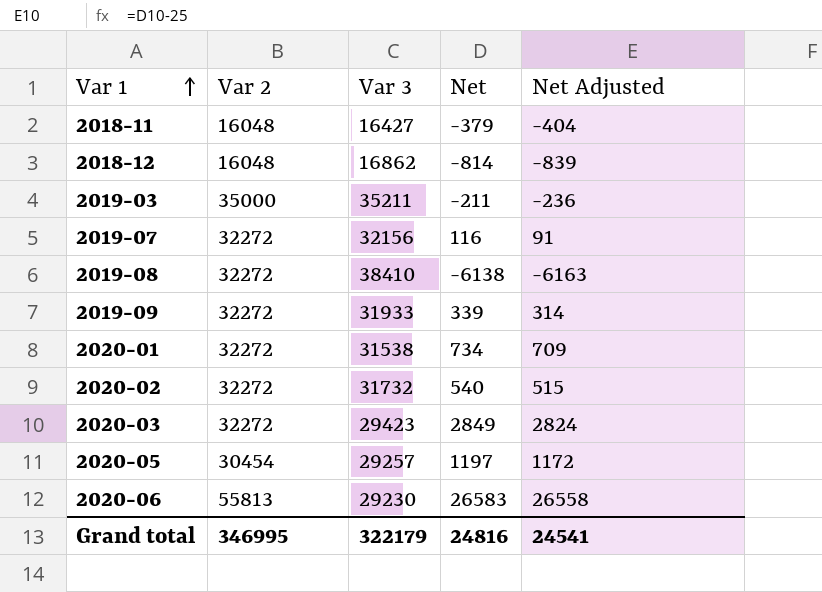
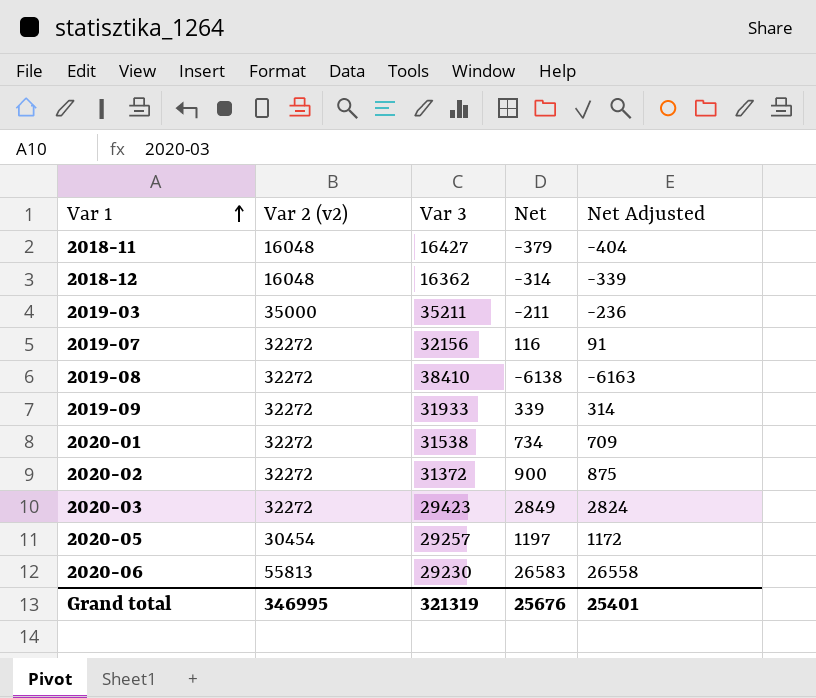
column name: Var 2 -> Var 2 (v2)
2018-12 | Var 3: 16862 -> 16362
2018-12 | Net: -814 -> -314
2018-12 | Net Adjusted: -839 -> -339
2020-02 | Var 3: 31732 -> 31372
2020-02 | Net: 540 -> 900
2020-02 | Net Adjusted: 515 -> 875
Grand total | Var 3: 322179 -> 321319
Grand total | Net: 24816 -> 25676
Grand total | Net Adjusted: 24541 -> 25401

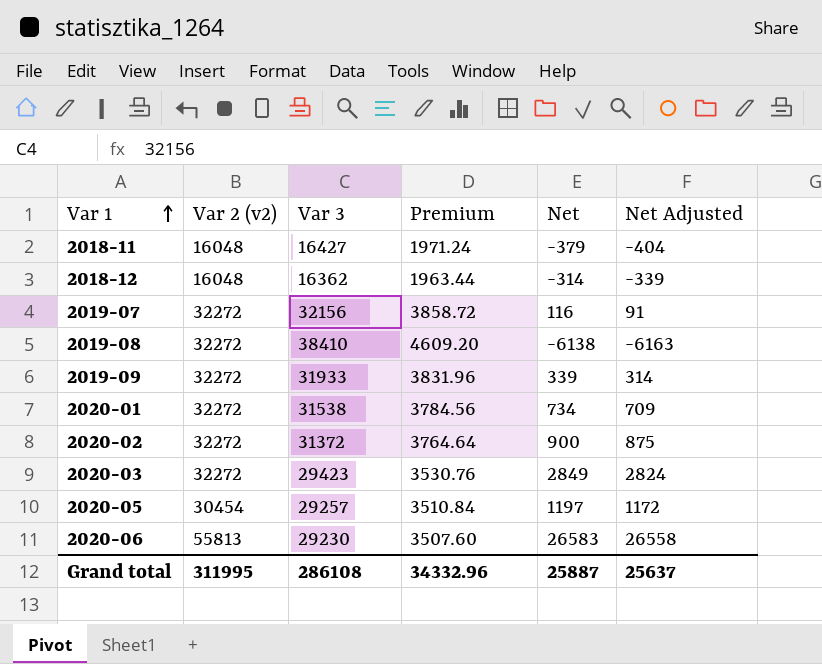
column Premium | formula: none -> [Var 3] * 0.12
row 2019-03: 35000 | 35211 | -211 | -236 -> none
Grand total | Var 2 (v2): 346995 -> 311995
Grand total | Var 3: 321319 -> 286108
Grand total | Net: 25676 -> 25887
Grand total | Net Adjusted: 25401 -> 25637

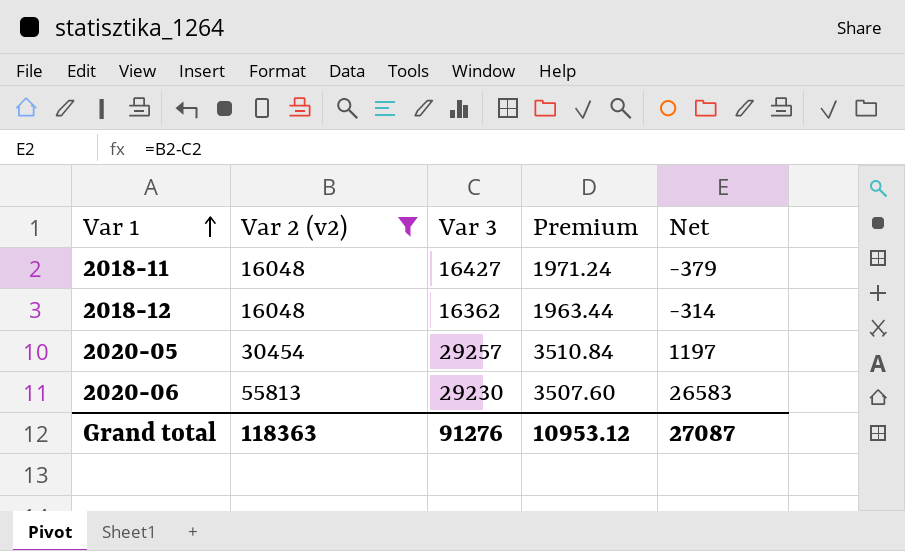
filter: none -> Var 2 (v2) != 32272
column Net Adjusted | formula: [Net] - 25 -> none
Grand total | Var 2 (v2): 311995 -> 118363
Grand total | Var 3: 286108 -> 91276
Grand total | Premium: 34332.96 -> 10953.12
Grand total | Net: 25887 -> 27087

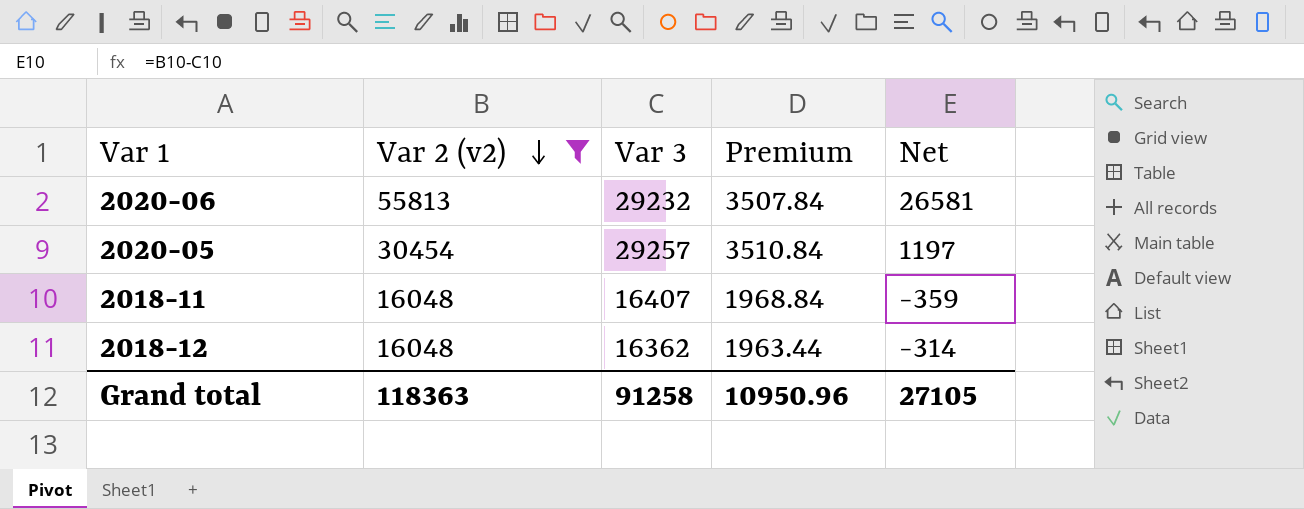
row order: Var 1 ascending -> Var 2 (v2) descending
2020-06 | Var 3: 29230 -> 29232
2020-06 | Premium: 3507.60 -> 3507.84
2020-06 | Net: 26583 -> 26581
2018-11 | Var 3: 16427 -> 16407
2018-11 | Premium: 1971.24 -> 1968.84
2018-11 | Net: -379 -> -359
Grand total | Var 3: 91276 -> 91258
Grand total | Premium: 10953.12 -> 10950.96
Grand total | Net: 27087 -> 27105

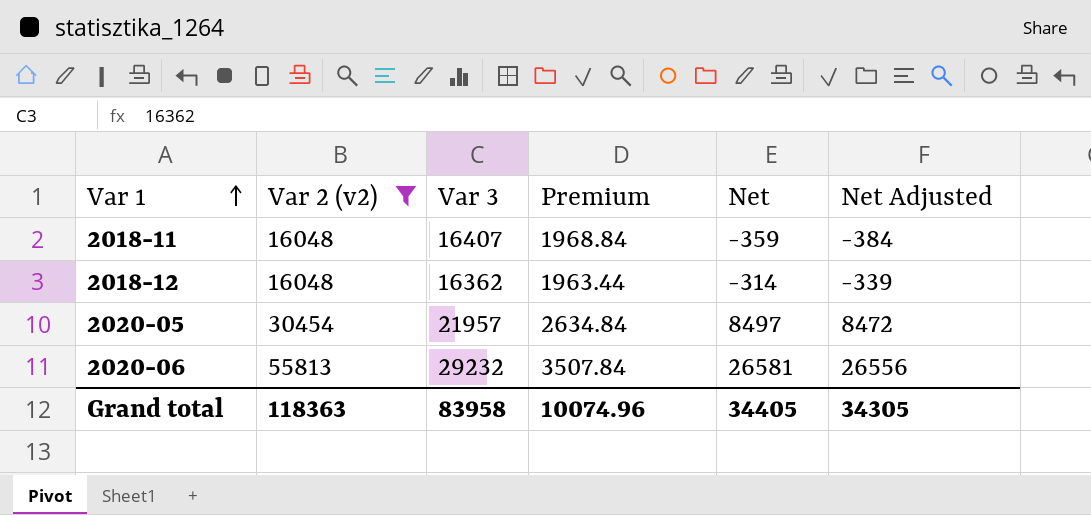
row order: Var 2 (v2) descending -> Var 1 ascending
column Net Adjusted | formula: none -> [Net] - 25
2020-05 | Var 3: 29257 -> 21957
2020-05 | Premium: 3510.84 -> 2634.84
2020-05 | Net: 1197 -> 8497
Grand total | Var 3: 91258 -> 83958
Grand total | Premium: 10950.96 -> 10074.96
Grand total | Net: 27105 -> 34405

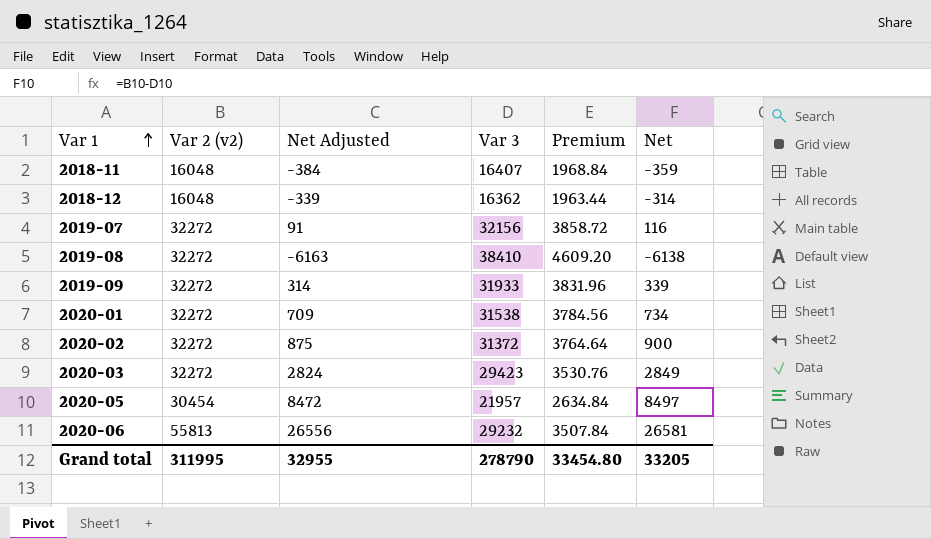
filter: Var 2 (v2) != 32272 -> none
column Net Adjusted | position: 6 -> 3
Grand total | Var 2 (v2): 118363 -> 311995
Grand total | Net Adjusted: 34305 -> 32955
Grand total | Var 3: 83958 -> 278790
Grand total | Premium: 10074.96 -> 33454.80
Grand total | Net: 34405 -> 33205

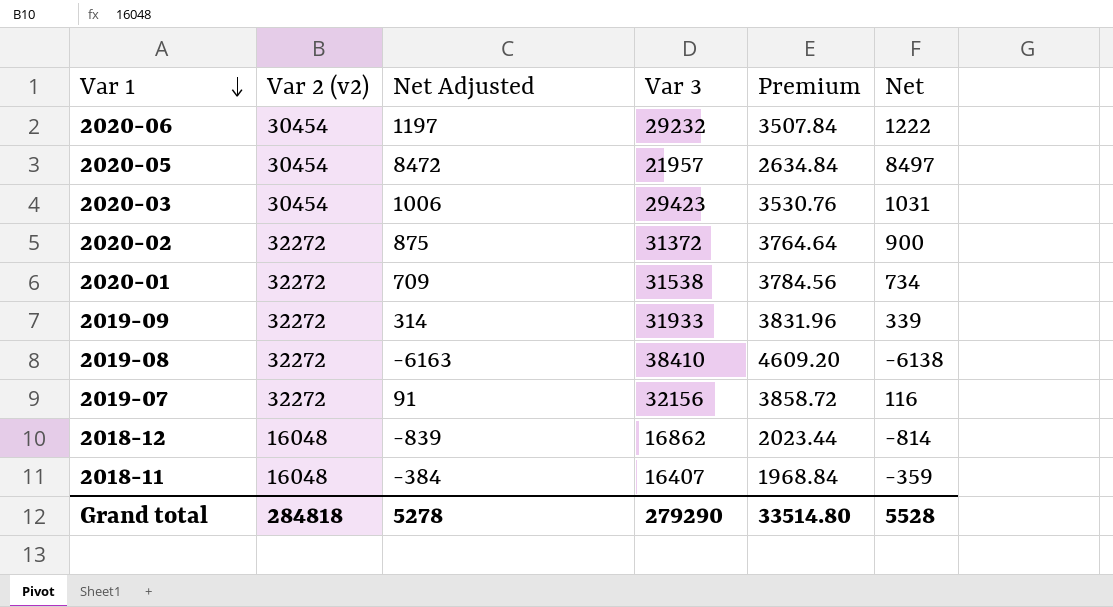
row order: Var 1 ascending -> Var 1 descending
2020-06 | Var 2 (v2): 55813 -> 30454
2020-06 | Net Adjusted: 26556 -> 1197
2020-06 | Net: 26581 -> 1222
2020-03 | Var 2 (v2): 32272 -> 30454
2020-03 | Net Adjusted: 2824 -> 1006
2020-03 | Net: 2849 -> 1031
2018-12 | Net Adjusted: -339 -> -839
2018-12 | Var 3: 16362 -> 16862
2018-12 | Premium: 1963.44 -> 2023.44
2018-12 | Net: -314 -> -814
Grand total | Var 2 (v2): 311995 -> 284818
Grand total | Net Adjusted: 32955 -> 5278
Grand total | Var 3: 278790 -> 279290
Grand total | Premium: 33454.80 -> 33514.80
Grand total | Net: 33205 -> 5528

